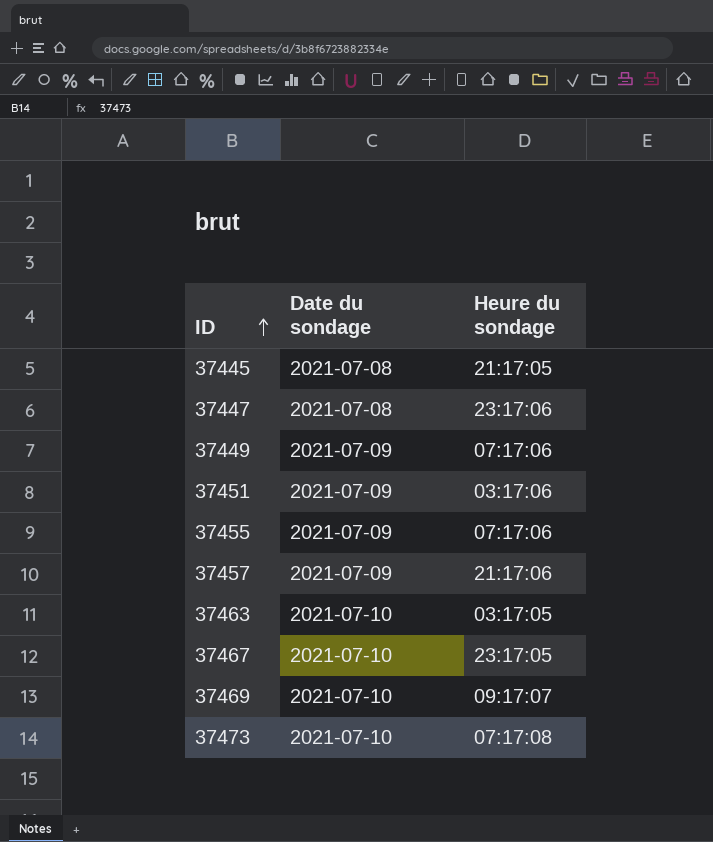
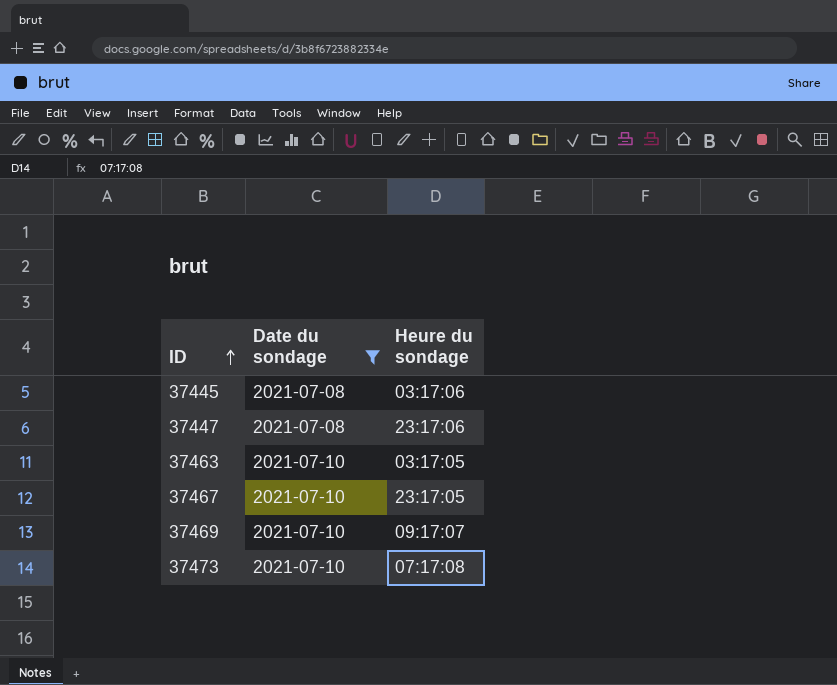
filter: none -> Date du sondage != 2021-07-09
37445 | Heure du sondage: 21:17:05 -> 03:17:06

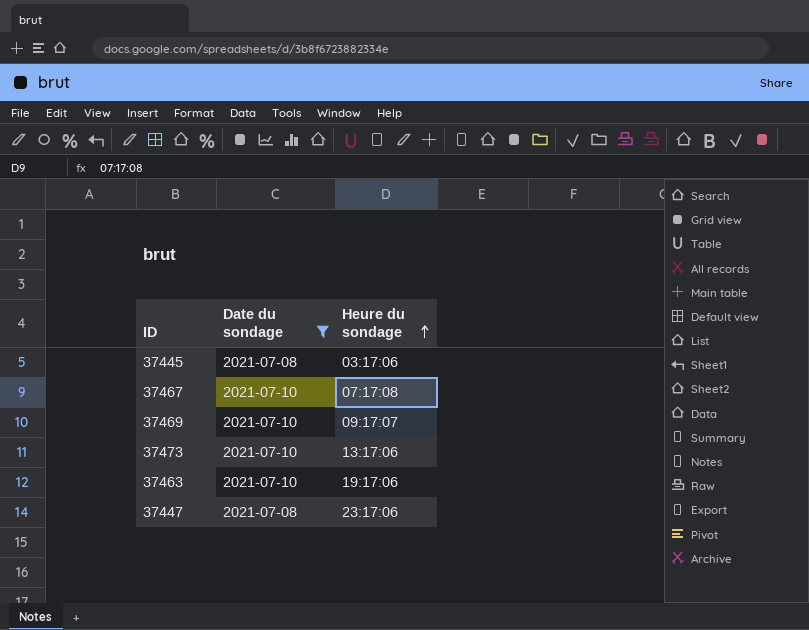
row order: ID ascending -> Heure du sondage ascending
37467 | Heure du sondage: 23:17:05 -> 07:17:08
37473 | Heure du sondage: 07:17:08 -> 13:17:06
37463 | Heure du sondage: 03:17:05 -> 19:17:06

